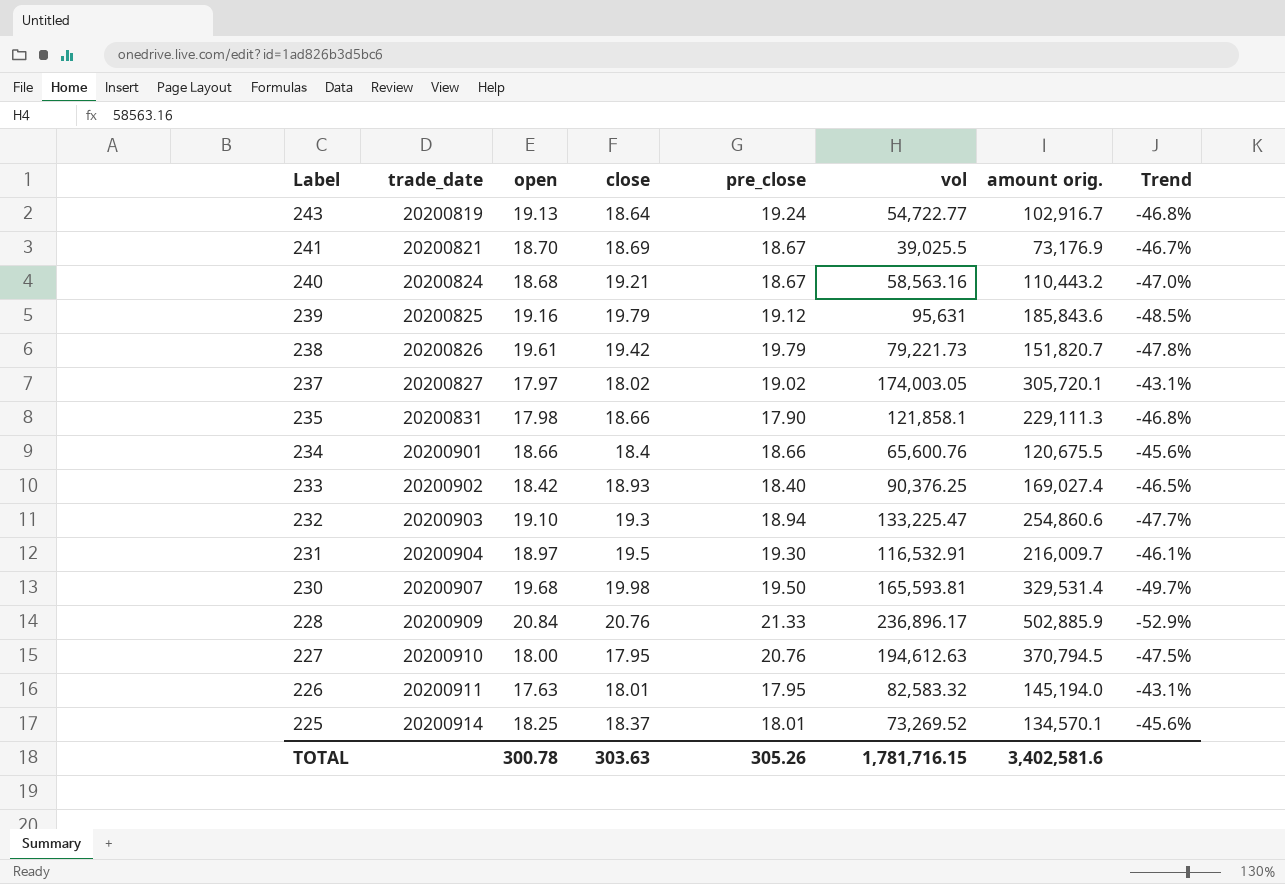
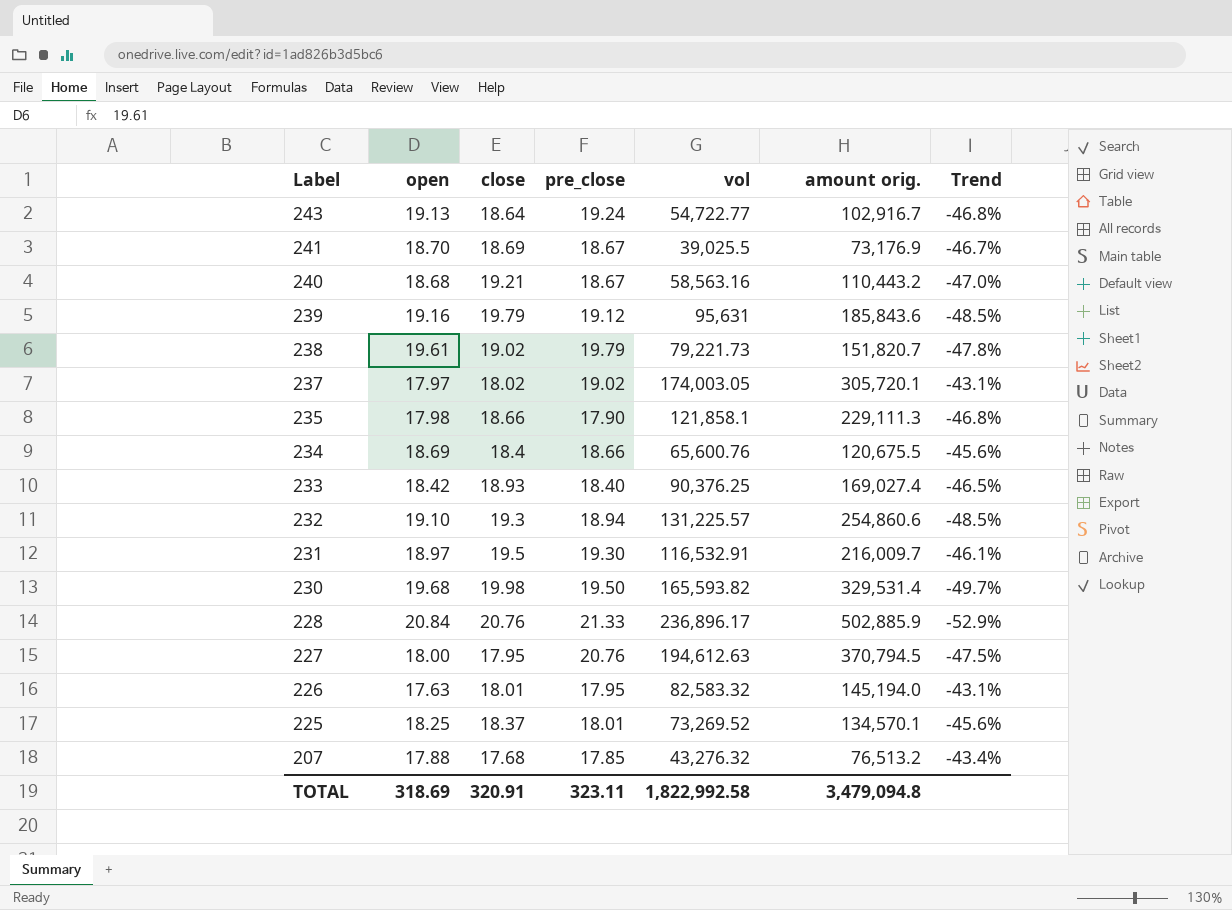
column trade_date | position: 2 -> none
238 | close: 19.42 -> 19.02
234 | open: 18.66 -> 18.69
232 | vol: 133,225.47 -> 131,225.57
232 | Trend: -47.7% -> -48.5%
230 | vol: 165,593.81 -> 165,593.82
row 207: none -> 17.88 | 17.68 | 17.85 | 43,276.32 | 76,513.2 | -43.4%
TOTAL | open: 300.78 -> 318.69
TOTAL | close: 303.63 -> 320.91
TOTAL | pre_close: 305.26 -> 323.11
TOTAL | vol: 1,781,716.15 -> 1,822,992.58
TOTAL | amount orig.: 3,402,581.6 -> 3,479,094.8

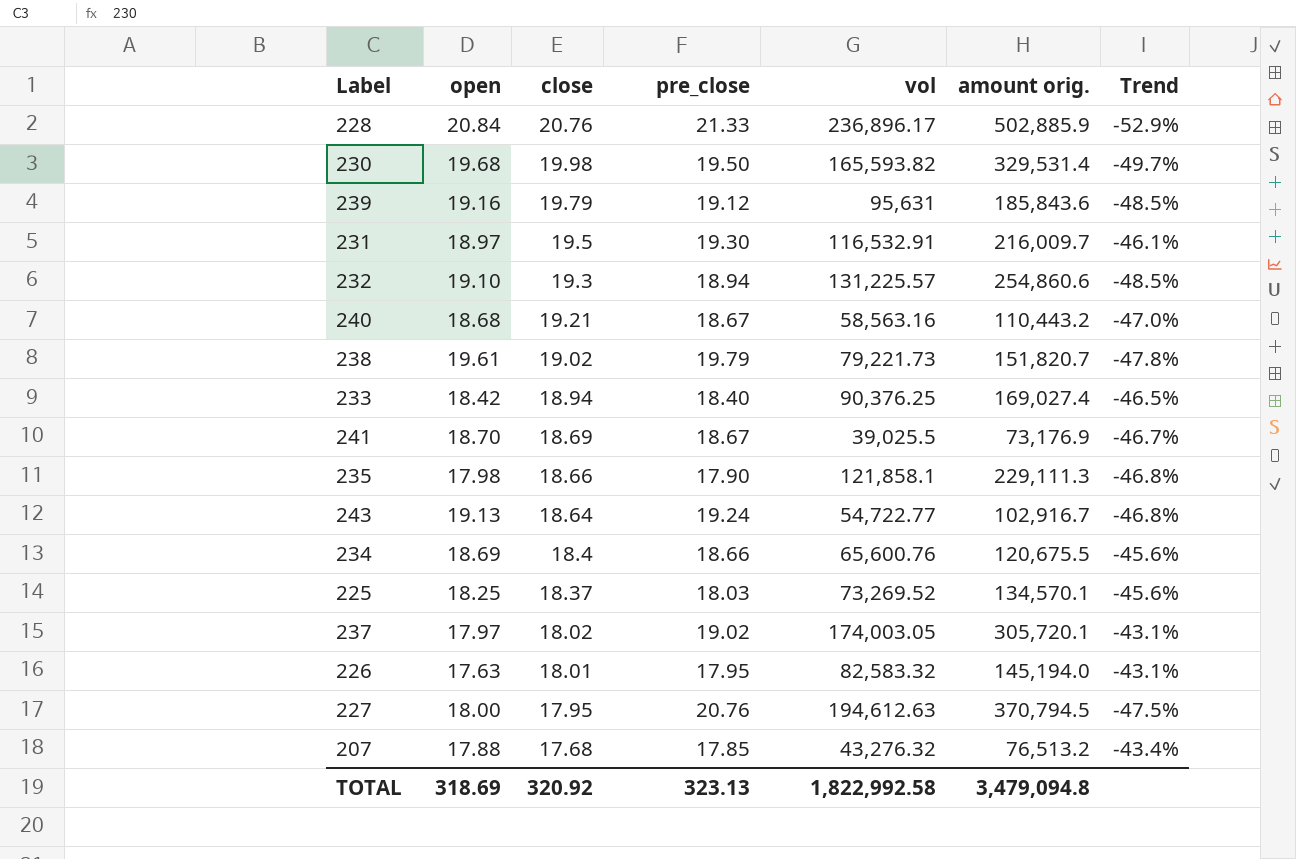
row order: Label descending -> close descending
233 | close: 18.93 -> 18.94
225 | pre_close: 18.01 -> 18.03
TOTAL | close: 320.91 -> 320.92
TOTAL | pre_close: 323.11 -> 323.13

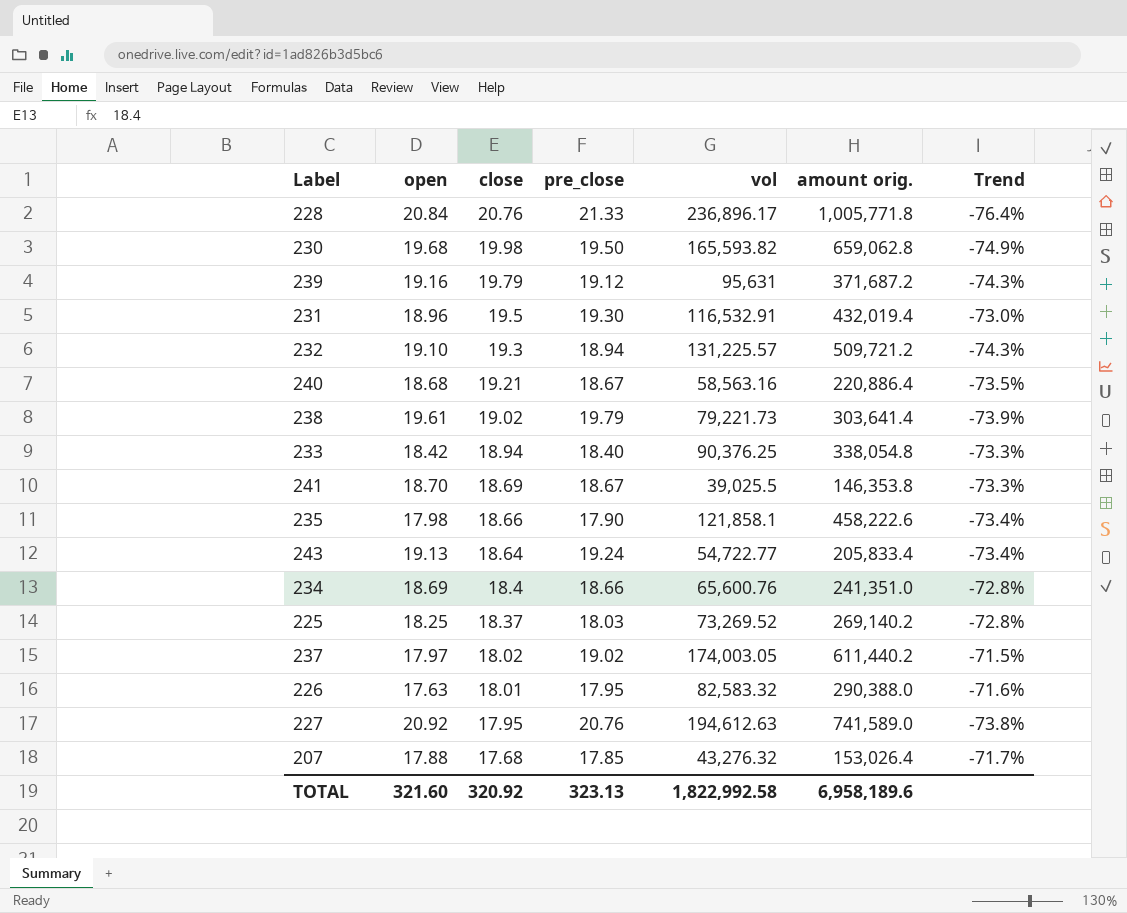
228 | amount orig.: 502,885.9 -> 1,005,771.8
228 | Trend: -52.9% -> -76.4%
230 | amount orig.: 329,531.4 -> 659,062.8
230 | Trend: -49.7% -> -74.9%
239 | amount orig.: 185,843.6 -> 371,687.2
239 | Trend: -48.5% -> -74.3%
231 | open: 18.97 -> 18.96
231 | amount orig.: 216,009.7 -> 432,019.4
231 | Trend: -46.1% -> -73.0%
232 | amount orig.: 254,860.6 -> 509,721.2
232 | Trend: -48.5% -> -74.3%
240 | amount orig.: 110,443.2 -> 220,886.4
240 | Trend: -47.0% -> -73.5%
238 | amount orig.: 151,820.7 -> 303,641.4
238 | Trend: -47.8% -> -73.9%
233 | amount orig.: 169,027.4 -> 338,054.8
233 | Trend: -46.5% -> -73.3%
241 | amount orig.: 73,176.9 -> 146,353.8
241 | Trend: -46.7% -> -73.3%
235 | amount orig.: 229,111.3 -> 458,222.6
235 | Trend: -46.8% -> -73.4%
243 | amount orig.: 102,916.7 -> 205,833.4
243 | Trend: -46.8% -> -73.4%
234 | amount orig.: 120,675.5 -> 241,351.0
234 | Trend: -45.6% -> -72.8%
225 | amount orig.: 134,570.1 -> 269,140.2
225 | Trend: -45.6% -> -72.8%
237 | amount orig.: 305,720.1 -> 611,440.2
237 | Trend: -43.1% -> -71.5%
226 | amount orig.: 145,194.0 -> 290,388.0
226 | Trend: -43.1% -> -71.6%
227 | open: 18.00 -> 20.92
227 | amount orig.: 370,794.5 -> 741,589.0
227 | Trend: -47.5% -> -73.8%
207 | amount orig.: 76,513.2 -> 153,026.4
207 | Trend: -43.4% -> -71.7%
TOTAL | open: 318.69 -> 321.60
TOTAL | amount orig.: 3,479,094.8 -> 6,958,189.6

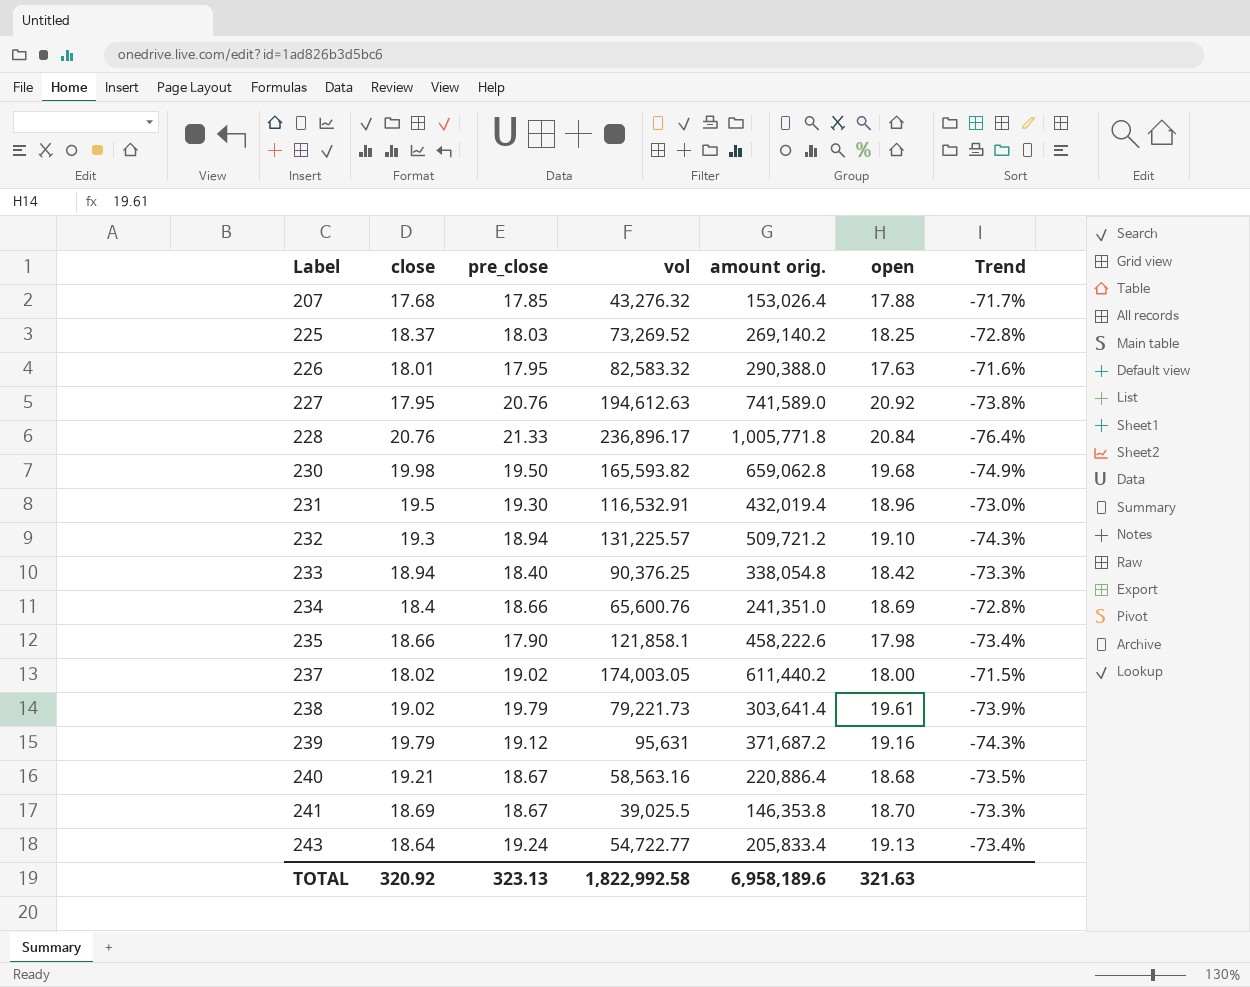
row order: close descending -> Label ascending
column open | position: 2 -> 6
237 | open: 17.97 -> 18.00
TOTAL | open: 321.60 -> 321.63

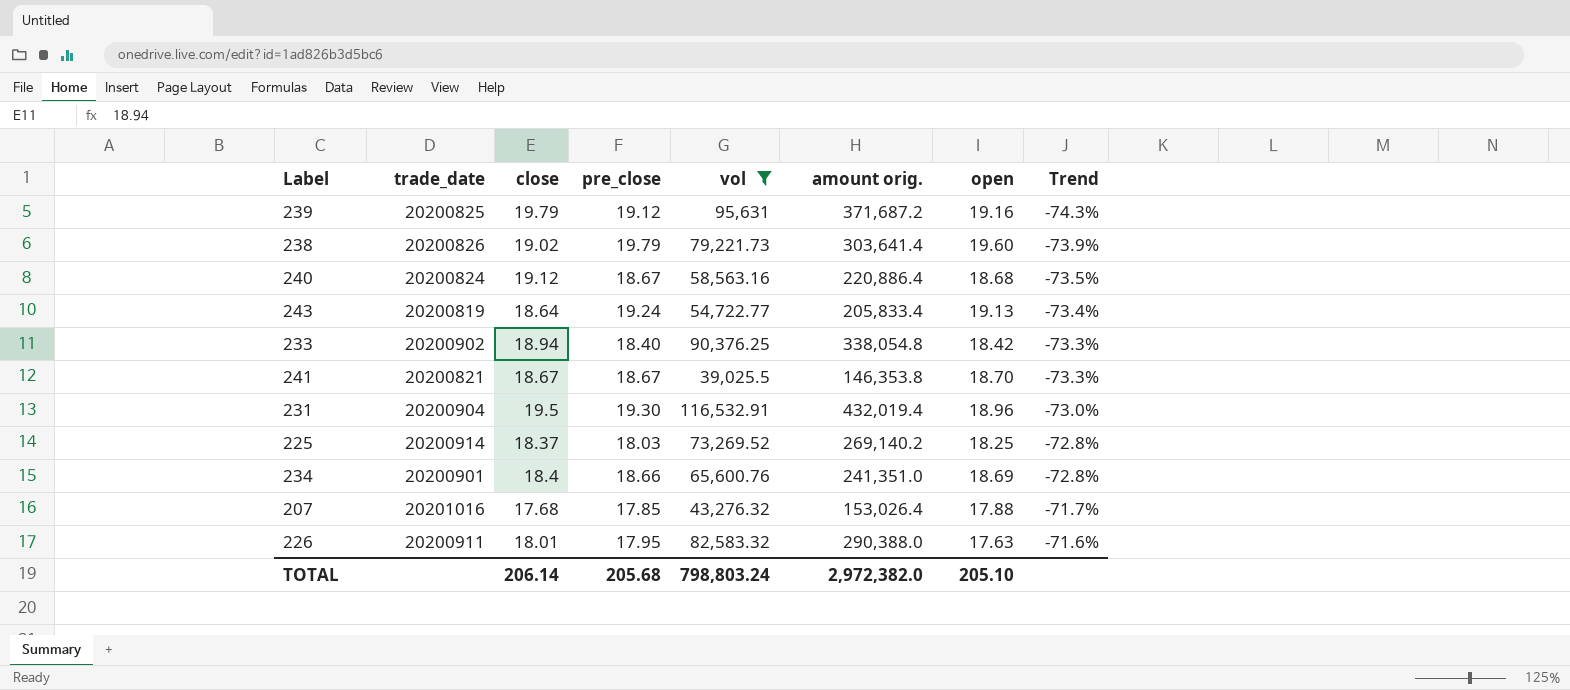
filter: none -> vol <= 116,532.91
row order: Label ascending -> Trend ascending
column trade_date | position: none -> 2
238 | open: 19.61 -> 19.60
240 | close: 19.21 -> 19.12
241 | close: 18.69 -> 18.67
TOTAL | close: 320.92 -> 206.14
TOTAL | pre_close: 323.13 -> 205.68
TOTAL | vol: 1,822,992.58 -> 798,803.24
TOTAL | amount orig.: 6,958,189.6 -> 2,972,382.0
TOTAL | open: 321.63 -> 205.10

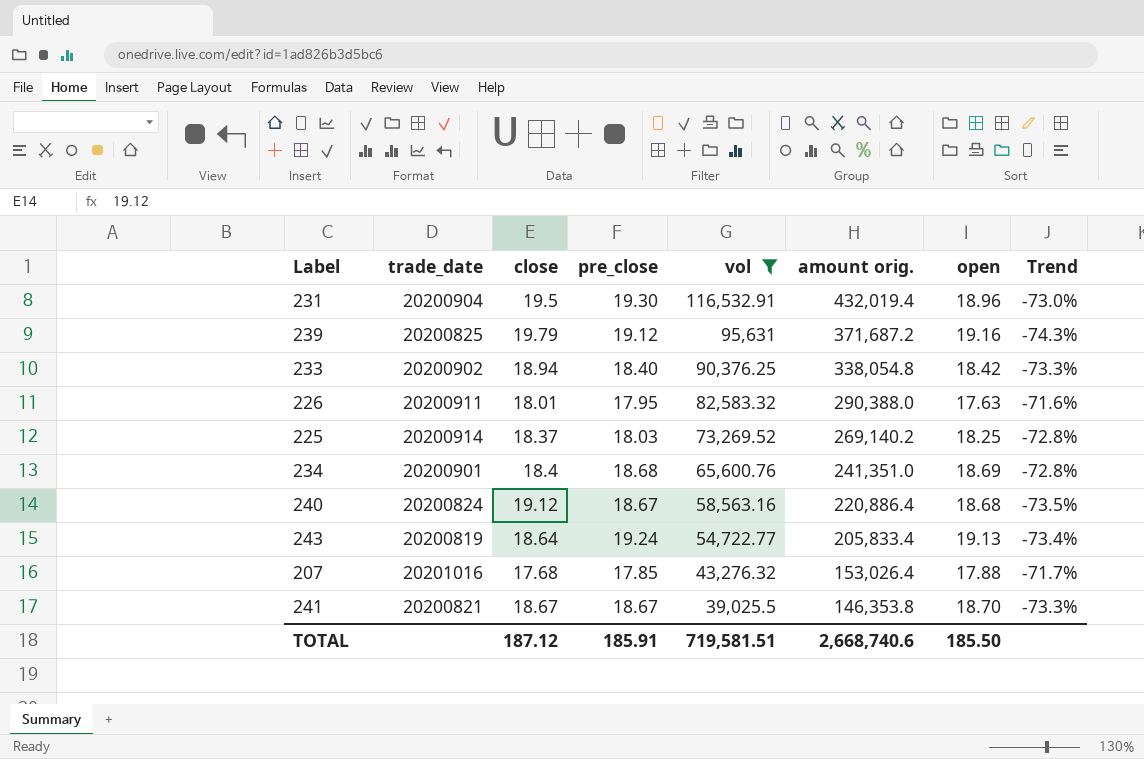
row order: Trend ascending -> vol descending
row 238: 20200826 | 19.02 | 19.79 | 79,221.73 | 303,641.4 | 19.60 | -73.9% -> none
234 | pre_close: 18.66 -> 18.68
TOTAL | close: 206.14 -> 187.12
TOTAL | pre_close: 205.68 -> 185.91
TOTAL | vol: 798,803.24 -> 719,581.51
TOTAL | amount orig.: 2,972,382.0 -> 2,668,740.6
TOTAL | open: 205.10 -> 185.50

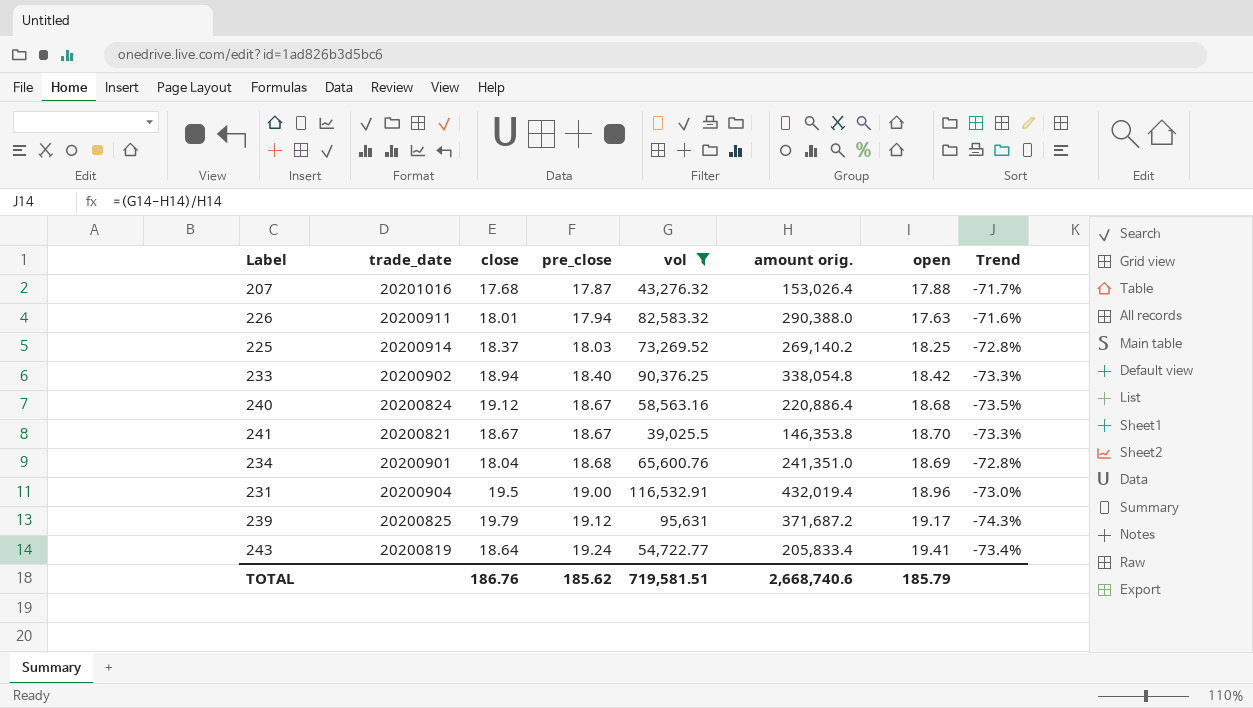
row order: vol descending -> pre_close ascending
207 | pre_close: 17.85 -> 17.87
226 | pre_close: 17.95 -> 17.94
234 | close: 18.4 -> 18.04
231 | pre_close: 19.30 -> 19.00
239 | open: 19.16 -> 19.17
243 | open: 19.13 -> 19.41
TOTAL | close: 187.12 -> 186.76
TOTAL | pre_close: 185.91 -> 185.62
TOTAL | open: 185.50 -> 185.79

